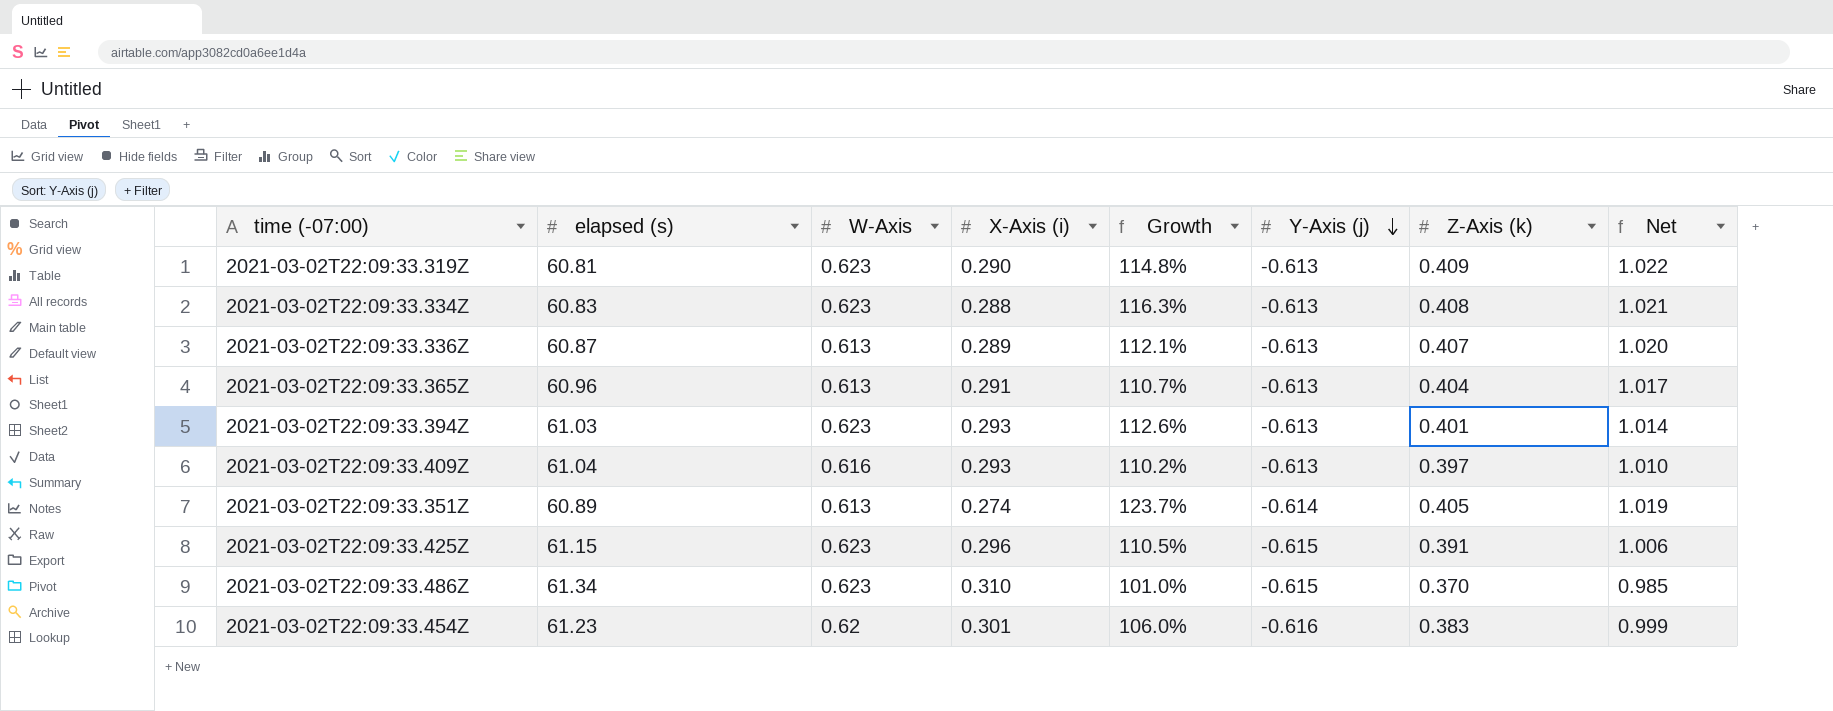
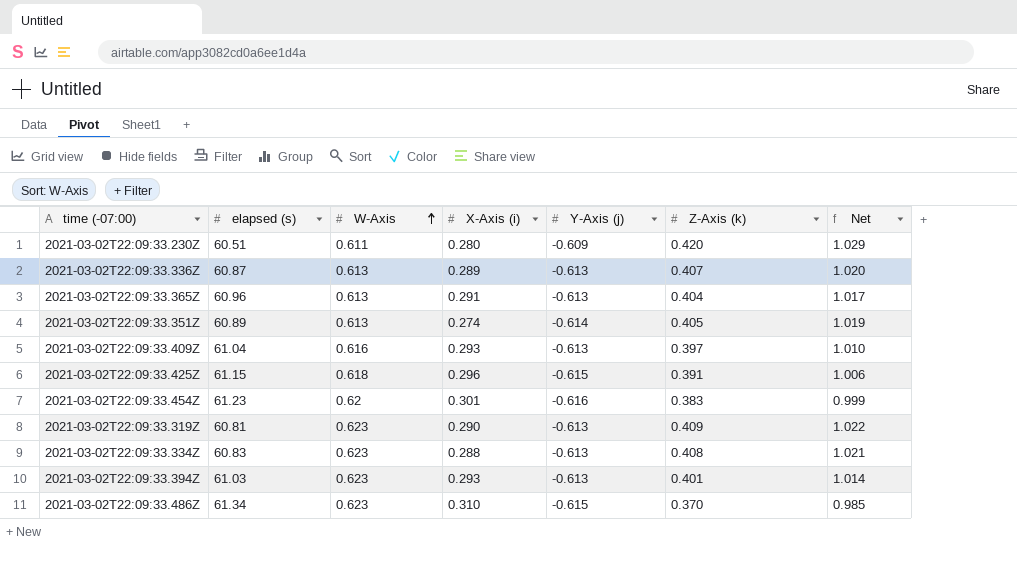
row order: Y-Axis (j) descending -> W-Axis ascending
column Growth | formula: ([W-Axis] - [X-Axis (i)]) / [X-Axis (i)] -> none
row 2021-03-02T22:09:33.230Z: none -> 60.51 | 0.611 | 0.280 | -0.609 | 0.420 | 1.029
2021-03-02T22:09:33.425Z | W-Axis: 0.623 -> 0.618

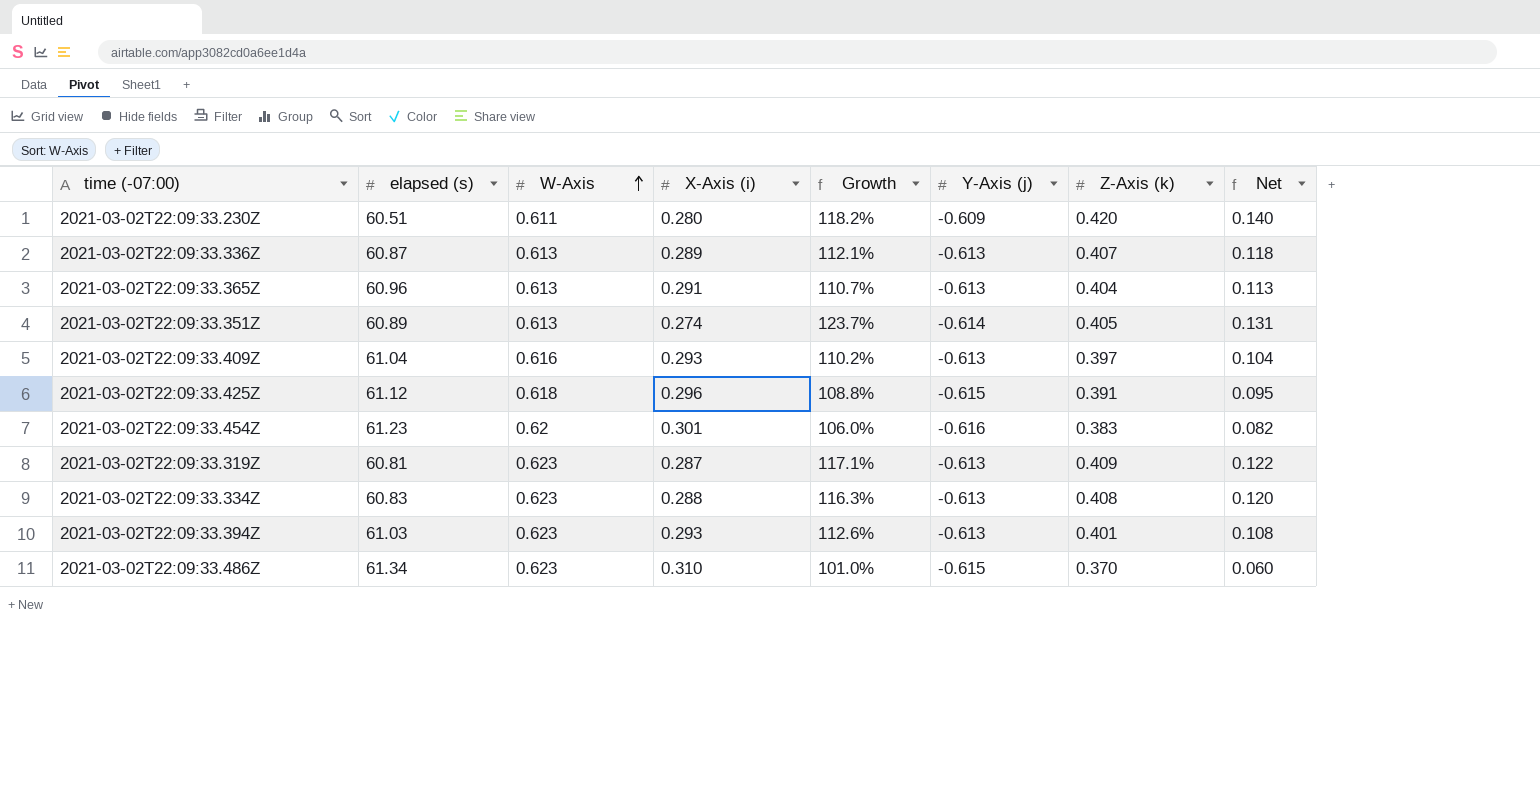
column Growth | formula: none -> ([W-Axis] - [X-Axis (i)]) / [X-Axis (i)]
column Net | formula: [Z-Axis (k)] - [Y-Axis (j)] -> [Z-Axis (k)] - [X-Axis (i)]
2021-03-02T22:09:33.425Z | elapsed (s): 61.15 -> 61.12
2021-03-02T22:09:33.319Z | X-Axis (i): 0.290 -> 0.287

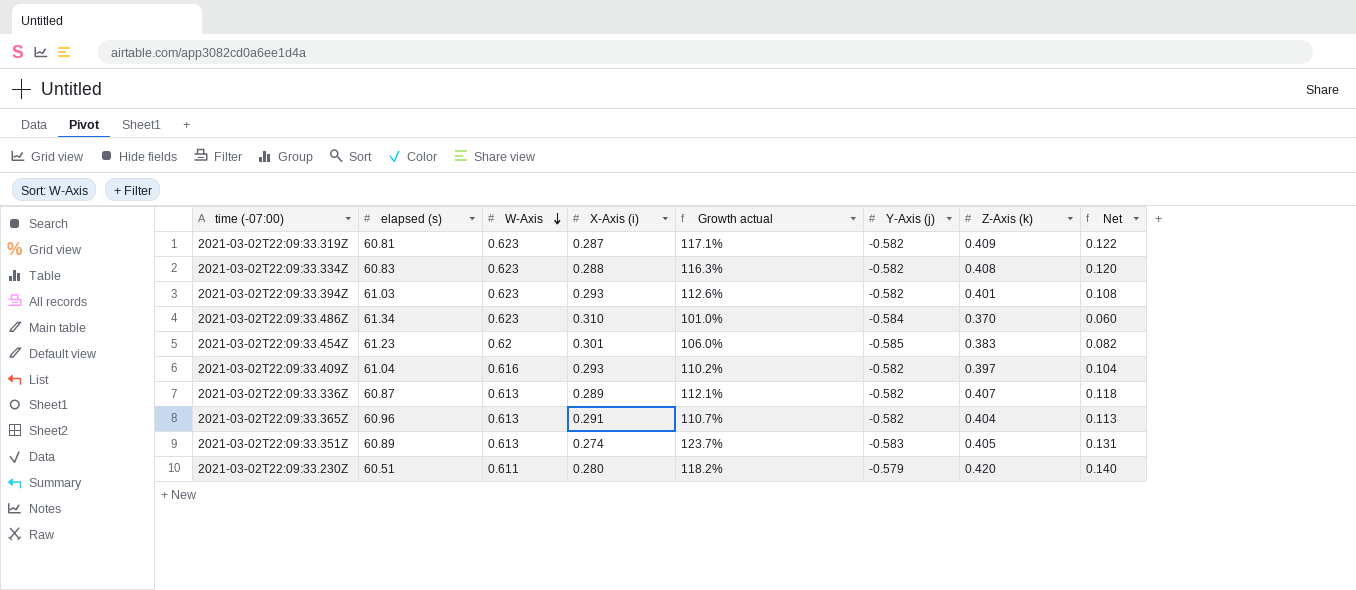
row order: W-Axis ascending -> W-Axis descending
column name: Growth -> Growth actual
row 2021-03-02T22:09:33.425Z: 61.12 | 0.618 | 0.296 | 108.8% | -0.615 | 0.391 | 0.095 -> none
2021-03-02T22:09:33.319Z | Y-Axis (j): -0.613 -> -0.582
2021-03-02T22:09:33.334Z | Y-Axis (j): -0.613 -> -0.582
2021-03-02T22:09:33.394Z | Y-Axis (j): -0.613 -> -0.582
2021-03-02T22:09:33.486Z | Y-Axis (j): -0.615 -> -0.584
2021-03-02T22:09:33.454Z | Y-Axis (j): -0.616 -> -0.585
2021-03-02T22:09:33.409Z | Y-Axis (j): -0.613 -> -0.582
2021-03-02T22:09:33.336Z | Y-Axis (j): -0.613 -> -0.582
2021-03-02T22:09:33.365Z | Y-Axis (j): -0.613 -> -0.582
2021-03-02T22:09:33.351Z | Y-Axis (j): -0.614 -> -0.583
2021-03-02T22:09:33.230Z | Y-Axis (j): -0.609 -> -0.579

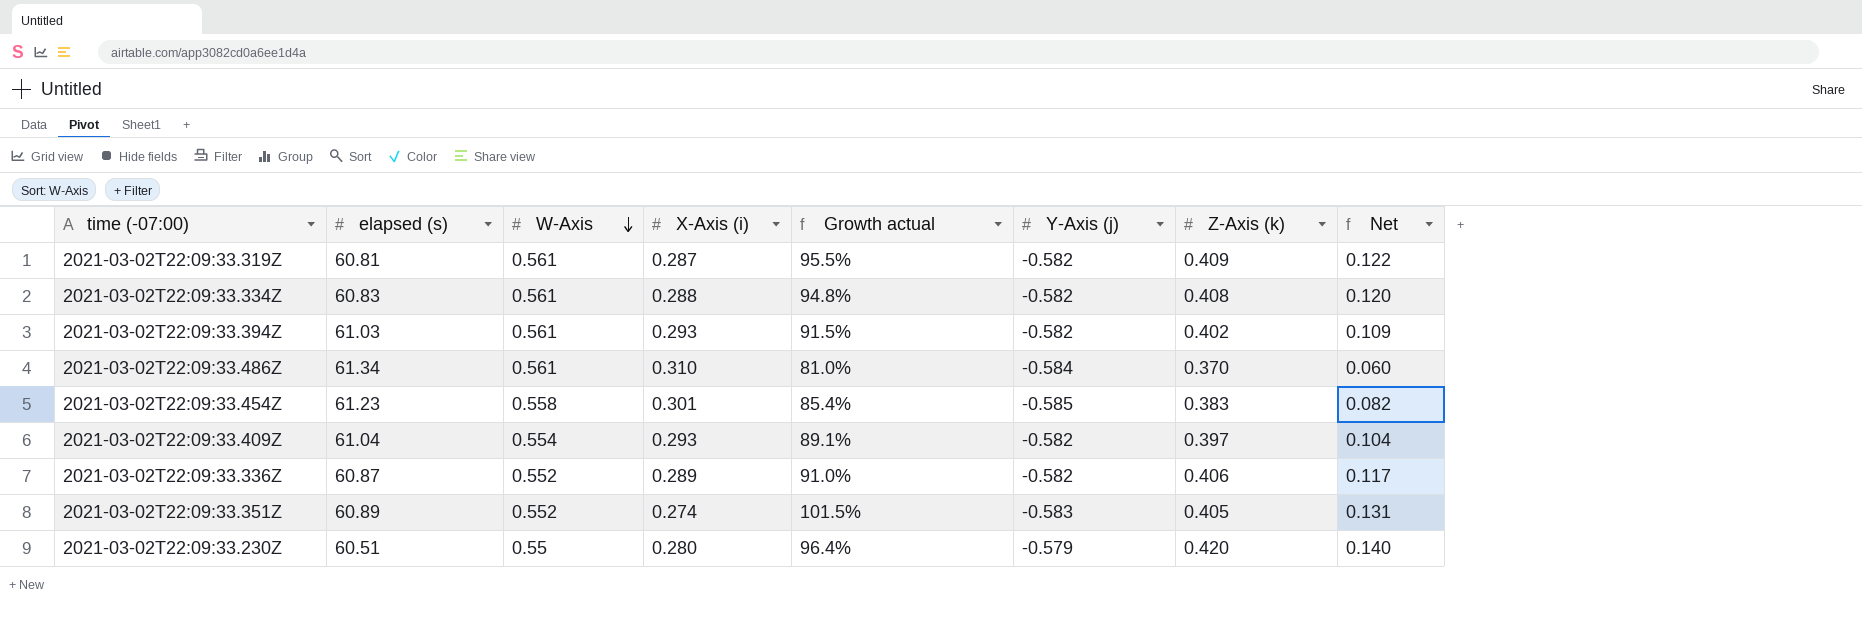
row 2021-03-02T22:09:33.365Z: 60.96 | 0.613 | 0.291 | 110.7% | -0.582 | 0.404 | 0.113 -> none
2021-03-02T22:09:33.319Z | W-Axis: 0.623 -> 0.561
2021-03-02T22:09:33.319Z | Growth actual: 117.1% -> 95.5%
2021-03-02T22:09:33.334Z | W-Axis: 0.623 -> 0.561
2021-03-02T22:09:33.334Z | Growth actual: 116.3% -> 94.8%
2021-03-02T22:09:33.394Z | W-Axis: 0.623 -> 0.561
2021-03-02T22:09:33.394Z | Growth actual: 112.6% -> 91.5%
2021-03-02T22:09:33.394Z | Z-Axis (k): 0.401 -> 0.402
2021-03-02T22:09:33.394Z | Net: 0.108 -> 0.109
2021-03-02T22:09:33.486Z | W-Axis: 0.623 -> 0.561
2021-03-02T22:09:33.486Z | Growth actual: 101.0% -> 81.0%
2021-03-02T22:09:33.454Z | W-Axis: 0.62 -> 0.558
2021-03-02T22:09:33.454Z | Growth actual: 106.0% -> 85.4%
2021-03-02T22:09:33.409Z | W-Axis: 0.616 -> 0.554
2021-03-02T22:09:33.409Z | Growth actual: 110.2% -> 89.1%
2021-03-02T22:09:33.336Z | W-Axis: 0.613 -> 0.552
2021-03-02T22:09:33.336Z | Growth actual: 112.1% -> 91.0%
2021-03-02T22:09:33.336Z | Z-Axis (k): 0.407 -> 0.406
2021-03-02T22:09:33.336Z | Net: 0.118 -> 0.117
2021-03-02T22:09:33.351Z | W-Axis: 0.613 -> 0.552
2021-03-02T22:09:33.351Z | Growth actual: 123.7% -> 101.5%
2021-03-02T22:09:33.230Z | W-Axis: 0.611 -> 0.55
2021-03-02T22:09:33.230Z | Growth actual: 118.2% -> 96.4%

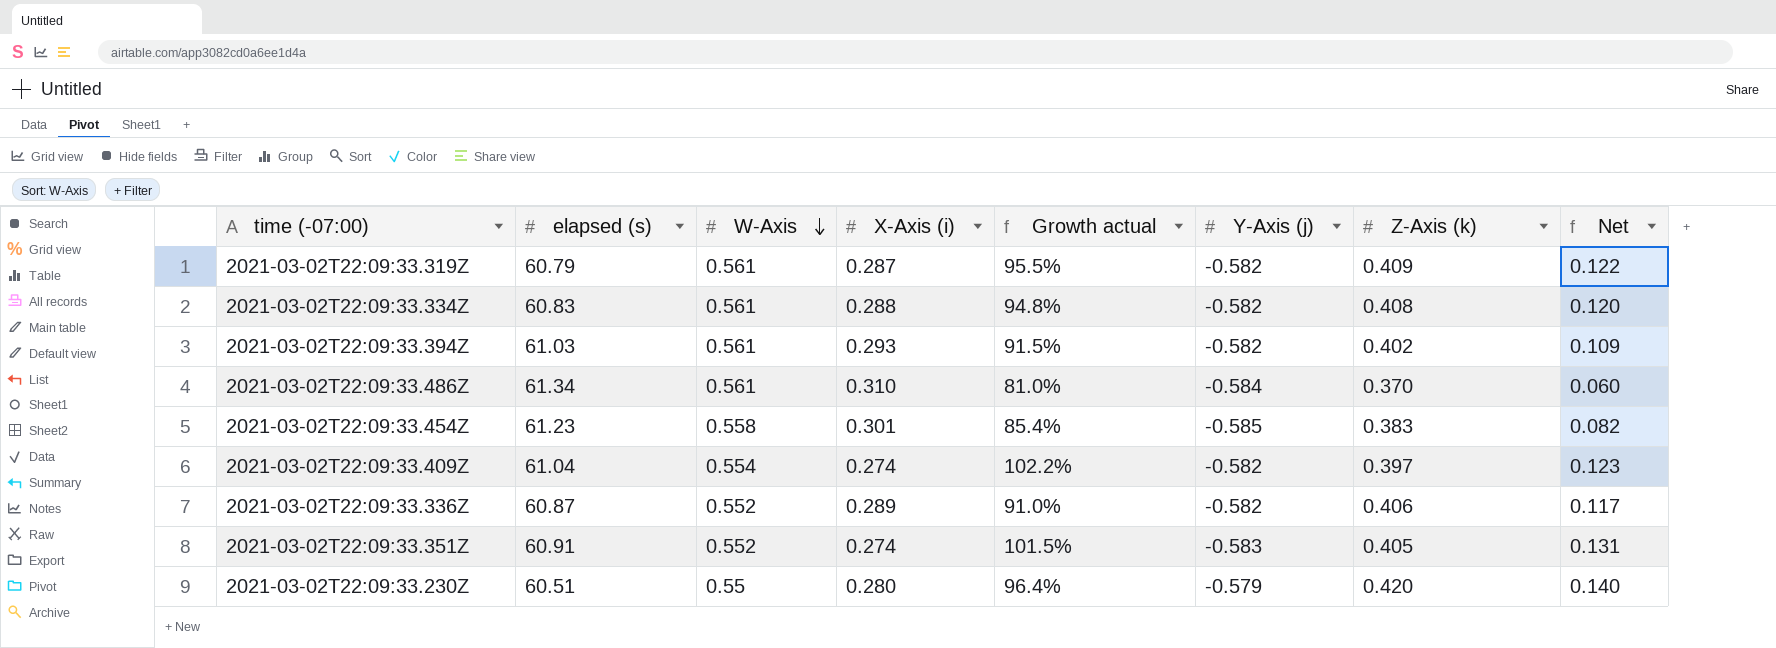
2021-03-02T22:09:33.319Z | elapsed (s): 60.81 -> 60.79
2021-03-02T22:09:33.409Z | X-Axis (i): 0.293 -> 0.274
2021-03-02T22:09:33.409Z | Growth actual: 89.1% -> 102.2%
2021-03-02T22:09:33.409Z | Net: 0.104 -> 0.123
2021-03-02T22:09:33.351Z | elapsed (s): 60.89 -> 60.91

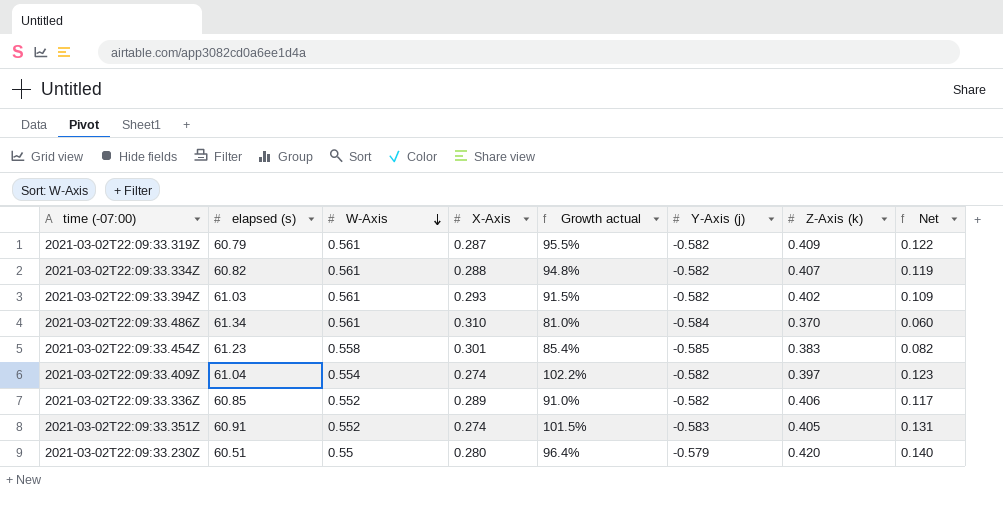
column name: X-Axis (i) -> X-Axis
2021-03-02T22:09:33.334Z | elapsed (s): 60.83 -> 60.82
2021-03-02T22:09:33.334Z | Z-Axis (k): 0.408 -> 0.407
2021-03-02T22:09:33.334Z | Net: 0.120 -> 0.119
2021-03-02T22:09:33.336Z | elapsed (s): 60.87 -> 60.85

